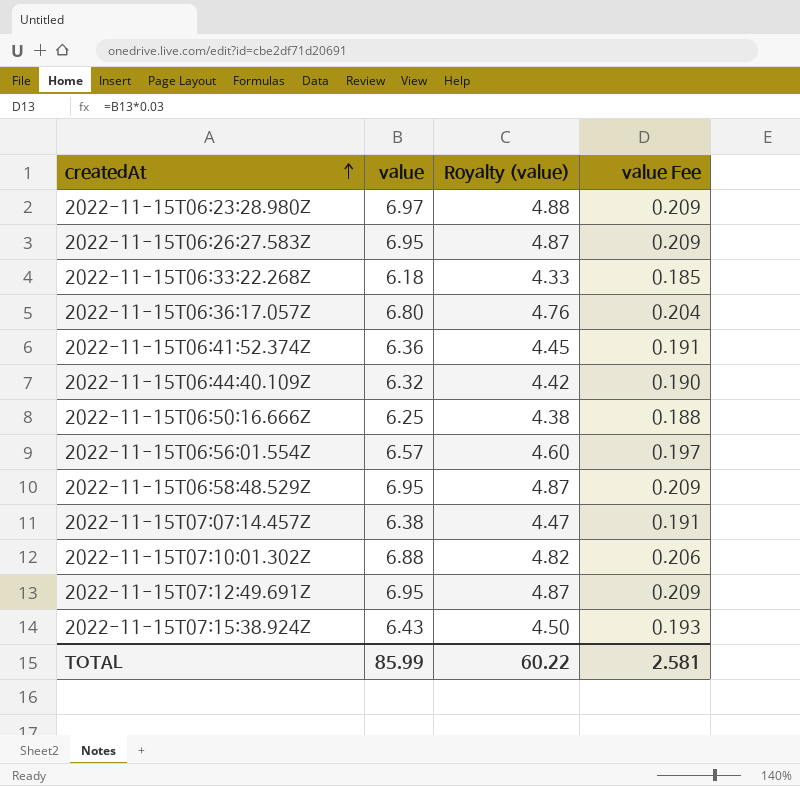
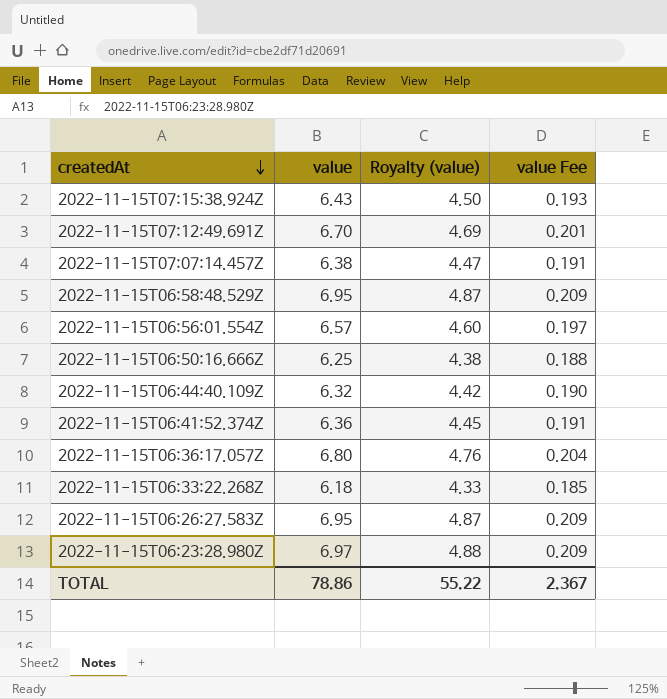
row order: createdAt ascending -> createdAt descending
row 2022-11-15T07:10:01.302Z: 6.88 | 4.82 | 0.206 -> none
2022-11-15T07:12:49.691Z | value: 6.95 -> 6.70
2022-11-15T07:12:49.691Z | Royalty (value): 4.87 -> 4.69
2022-11-15T07:12:49.691Z | value Fee: 0.209 -> 0.201
TOTAL | value: 85.99 -> 78.86
TOTAL | Royalty (value): 60.22 -> 55.22
TOTAL | value Fee: 2.581 -> 2.367

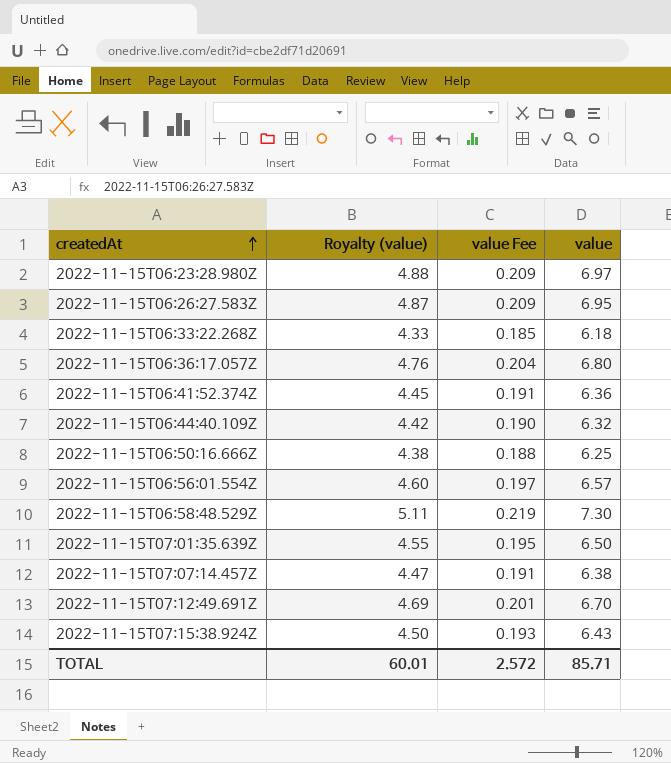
row order: createdAt descending -> createdAt ascending
column value | position: 2 -> 4
2022-11-15T06:58:48.529Z | Royalty (value): 4.87 -> 5.11
2022-11-15T06:58:48.529Z | value Fee: 0.209 -> 0.219
2022-11-15T06:58:48.529Z | value: 6.95 -> 7.30
row 2022-11-15T07:01:35.639Z: none -> 4.55 | 0.195 | 6.50
TOTAL | Royalty (value): 55.22 -> 60.01
TOTAL | value Fee: 2.367 -> 2.572
TOTAL | value: 78.86 -> 85.71

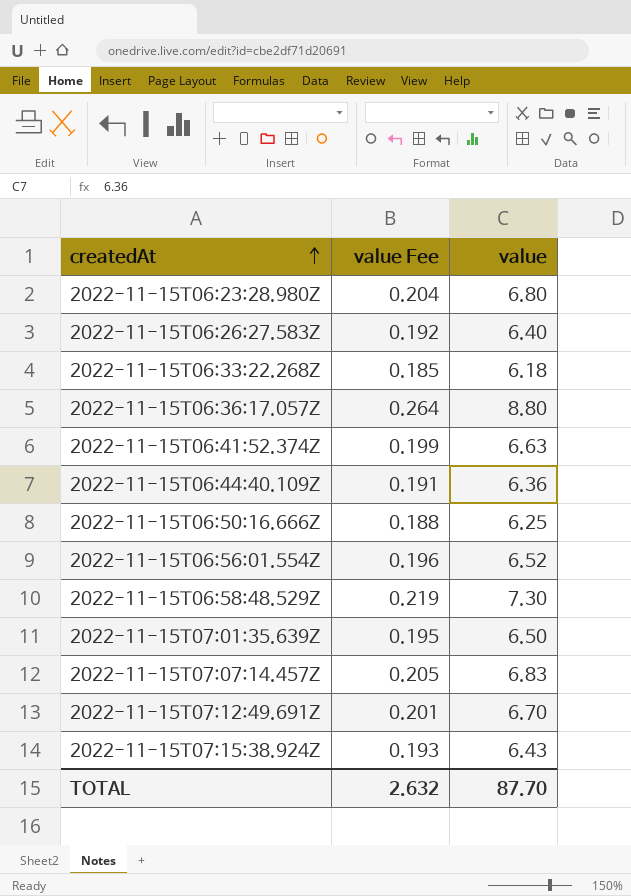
column Royalty (value) | formula: [value] * 0.7 -> none
2022-11-15T06:23:28.980Z | value Fee: 0.209 -> 0.204
2022-11-15T06:23:28.980Z | value: 6.97 -> 6.80
2022-11-15T06:26:27.583Z | value Fee: 0.209 -> 0.192
2022-11-15T06:26:27.583Z | value: 6.95 -> 6.40
2022-11-15T06:36:17.057Z | value Fee: 0.204 -> 0.264
2022-11-15T06:36:17.057Z | value: 6.80 -> 8.80
2022-11-15T06:41:52.374Z | value Fee: 0.191 -> 0.199
2022-11-15T06:41:52.374Z | value: 6.36 -> 6.63
2022-11-15T06:44:40.109Z | value Fee: 0.190 -> 0.191
2022-11-15T06:44:40.109Z | value: 6.32 -> 6.36
2022-11-15T06:56:01.554Z | value Fee: 0.197 -> 0.196
2022-11-15T06:56:01.554Z | value: 6.57 -> 6.52
2022-11-15T07:07:14.457Z | value Fee: 0.191 -> 0.205
2022-11-15T07:07:14.457Z | value: 6.38 -> 6.83
TOTAL | value Fee: 2.572 -> 2.632
TOTAL | value: 85.71 -> 87.70

